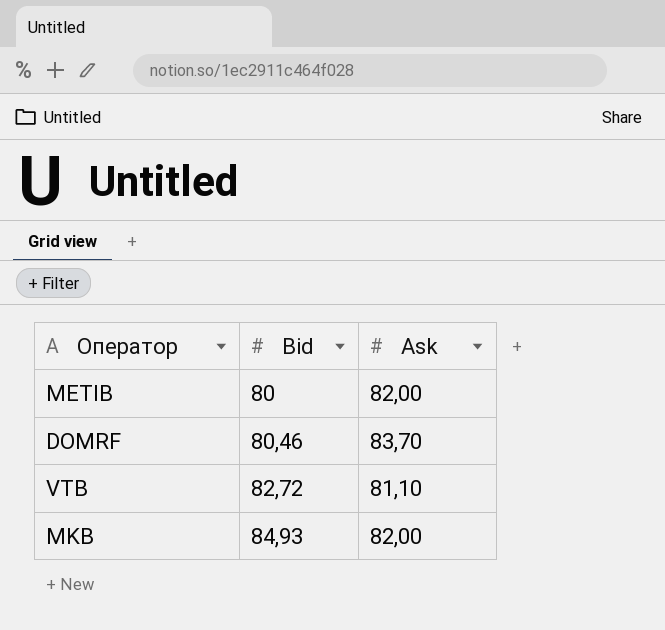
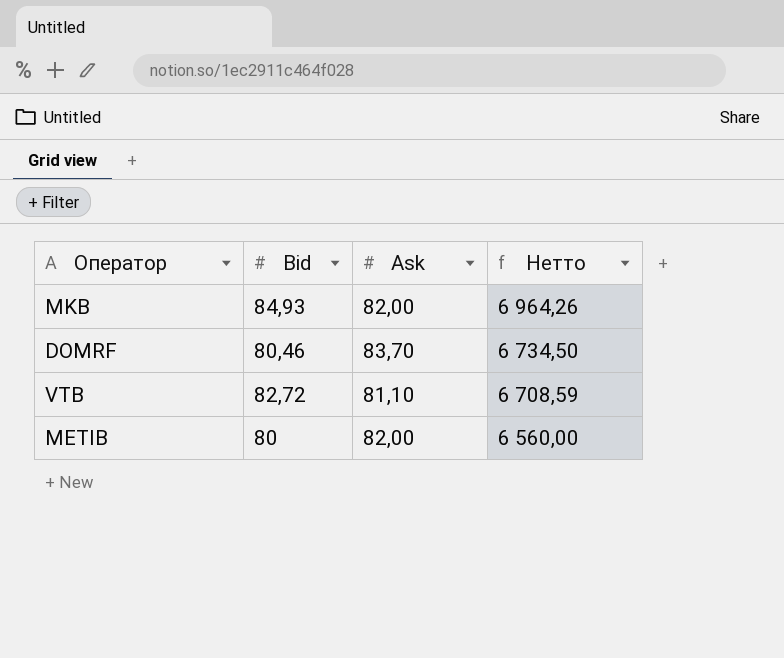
row order: Bid ascending -> Нетто descending
column Нетто | formula: none -> [Bid] * [Ask]

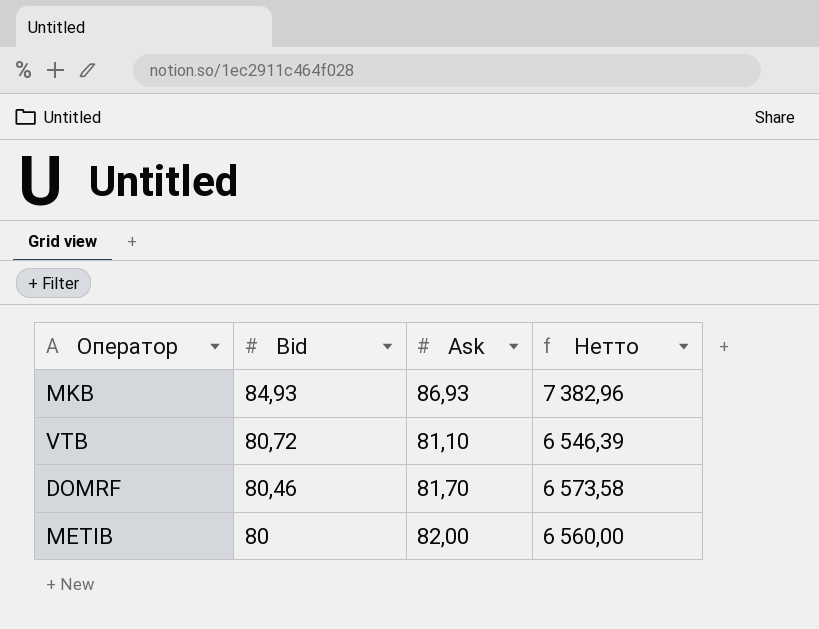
row order: Нетто descending -> Bid descending
MKB | Ask: 82,00 -> 86,93
MKB | Нетто: 6 964,26 -> 7 382,96
VTB | Bid: 82,72 -> 80,72
VTB | Нетто: 6 708,59 -> 6 546,39
DOMRF | Ask: 83,70 -> 81,70
DOMRF | Нетто: 6 734,50 -> 6 573,58

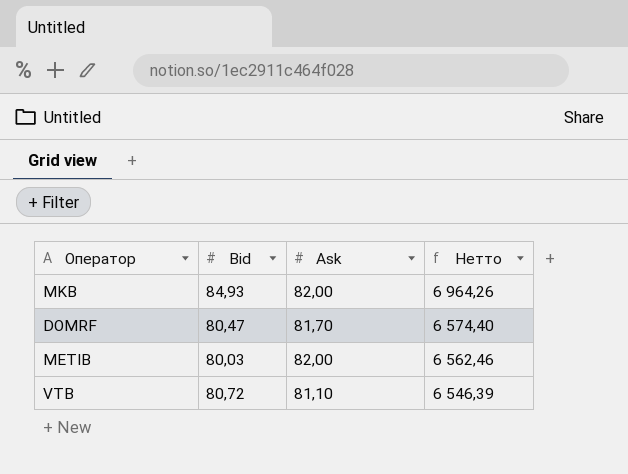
row order: Bid descending -> Нетто descending
MKB | Ask: 86,93 -> 82,00
MKB | Нетто: 7 382,96 -> 6 964,26
DOMRF | Bid: 80,46 -> 80,47
DOMRF | Нетто: 6 573,58 -> 6 574,40
METIB | Bid: 80 -> 80,03
METIB | Нетто: 6 560,00 -> 6 562,46

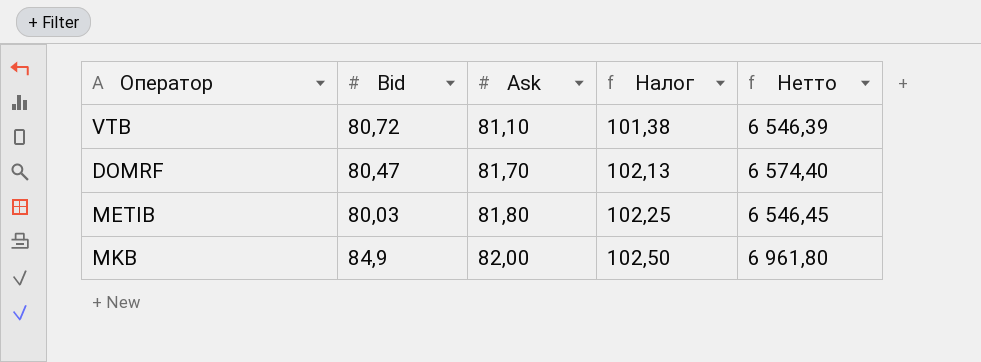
row order: Нетто descending -> Ask ascending
column Налог | formula: none -> [Ask] * 1,25
METIB | Ask: 82,00 -> 81,80
METIB | Нетто: 6 562,46 -> 6 546,45
MKB | Bid: 84,93 -> 84,9
MKB | Нетто: 6 964,26 -> 6 961,80

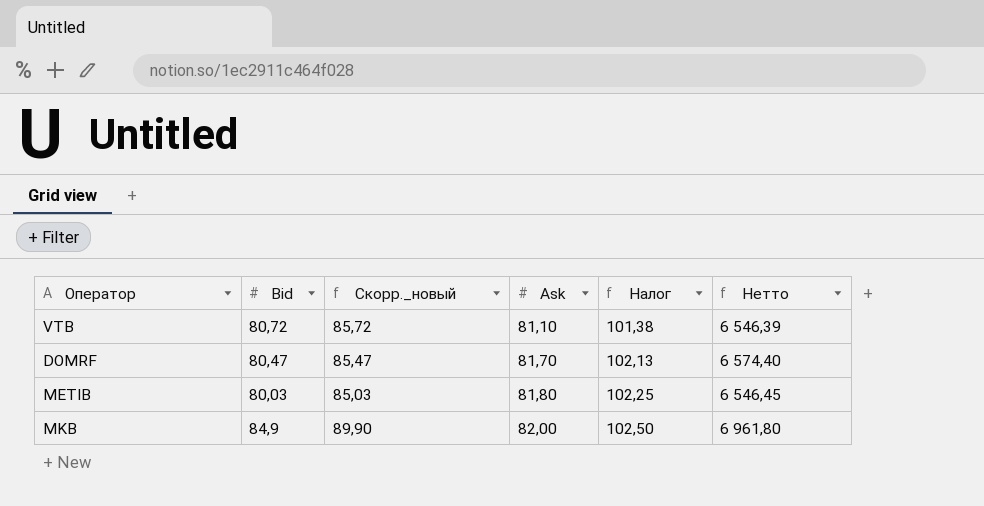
column Скорр._новый | formula: none -> [Bid] + 5

